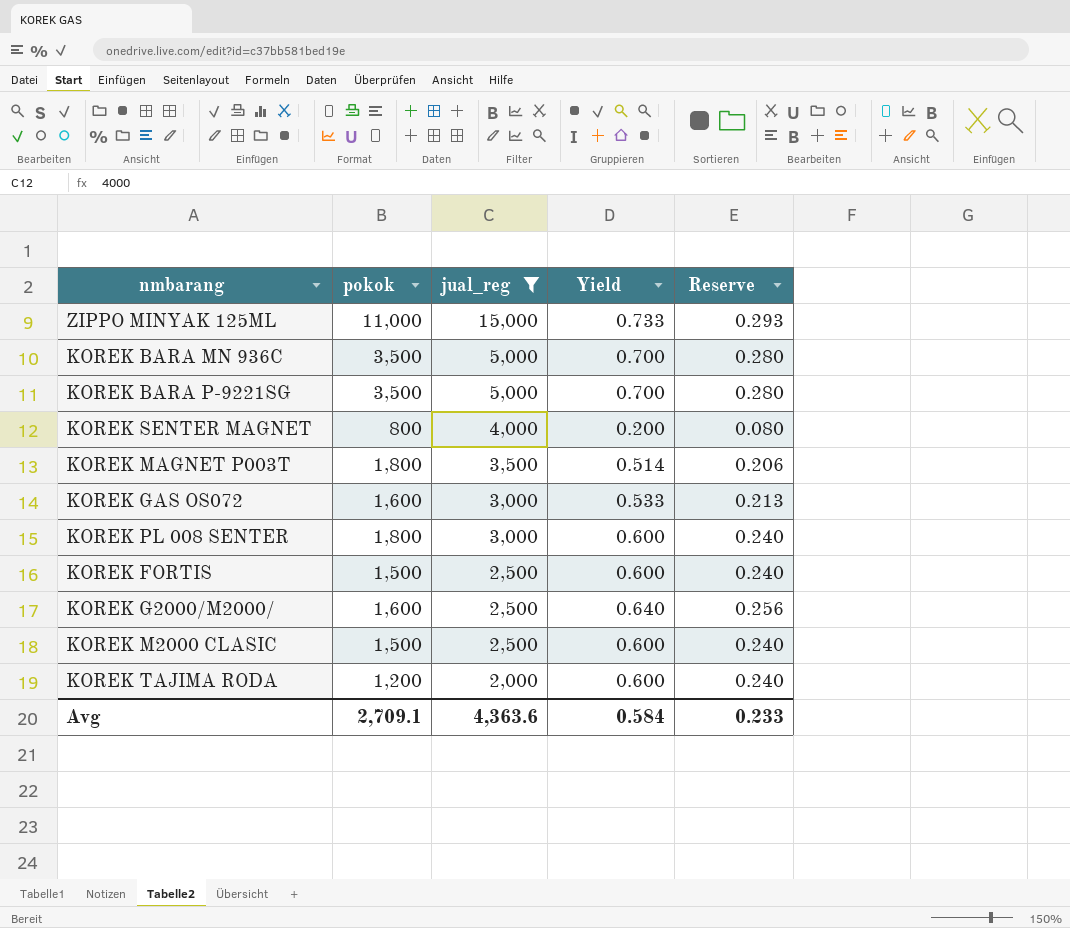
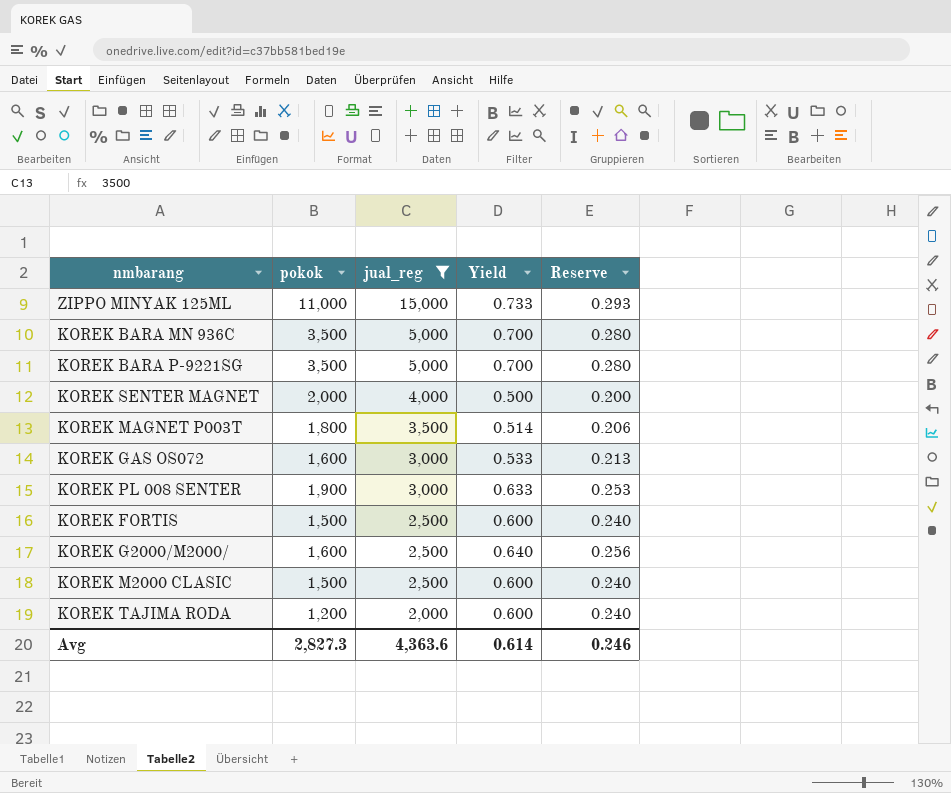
KOREK SENTER MAGNET | pokok: 800 -> 2,000
KOREK SENTER MAGNET | Yield: 0.200 -> 0.500
KOREK SENTER MAGNET | Reserve: 0.080 -> 0.200
KOREK PL 008 SENTER | pokok: 1,800 -> 1,900
KOREK PL 008 SENTER | Yield: 0.600 -> 0.633
KOREK PL 008 SENTER | Reserve: 0.240 -> 0.253
Avg | pokok: 2,709.1 -> 2,827.3
Avg | Yield: 0.584 -> 0.614
Avg | Reserve: 0.233 -> 0.246

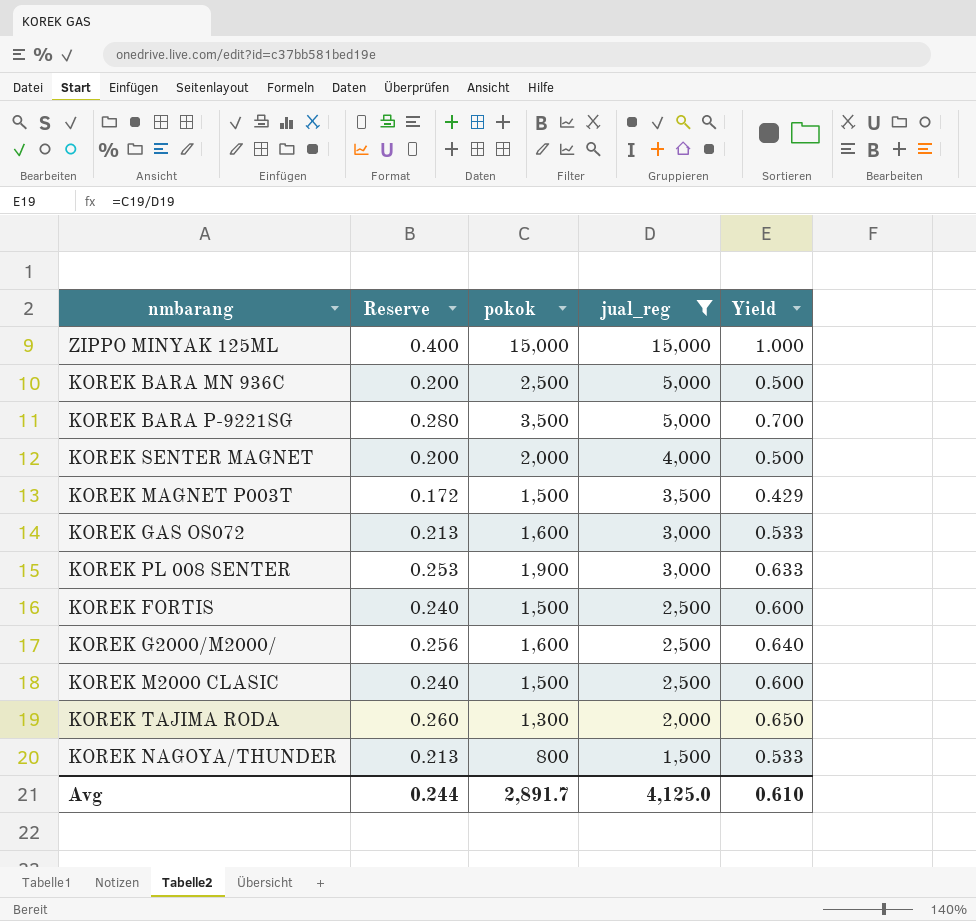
column Reserve | position: 5 -> 2
ZIPPO MINYAK 125ML | Reserve: 0.293 -> 0.400
ZIPPO MINYAK 125ML | pokok: 11,000 -> 15,000
ZIPPO MINYAK 125ML | Yield: 0.733 -> 1.000
KOREK BARA MN 936C | Reserve: 0.280 -> 0.200
KOREK BARA MN 936C | pokok: 3,500 -> 2,500
KOREK BARA MN 936C | Yield: 0.700 -> 0.500
KOREK MAGNET P003T | Reserve: 0.206 -> 0.172
KOREK MAGNET P003T | pokok: 1,800 -> 1,500
KOREK MAGNET P003T | Yield: 0.514 -> 0.429
KOREK TAJIMA RODA | Reserve: 0.240 -> 0.260
KOREK TAJIMA RODA | pokok: 1,200 -> 1,300
KOREK TAJIMA RODA | Yield: 0.600 -> 0.650
row KOREK NAGOYA/THUNDER: none -> 0.213 | 800 | 1,500 | 0.533
Avg | Reserve: 0.246 -> 0.244
Avg | pokok: 2,827.3 -> 2,891.7
Avg | jual_reg: 4,363.6 -> 4,125.0
Avg | Yield: 0.614 -> 0.610

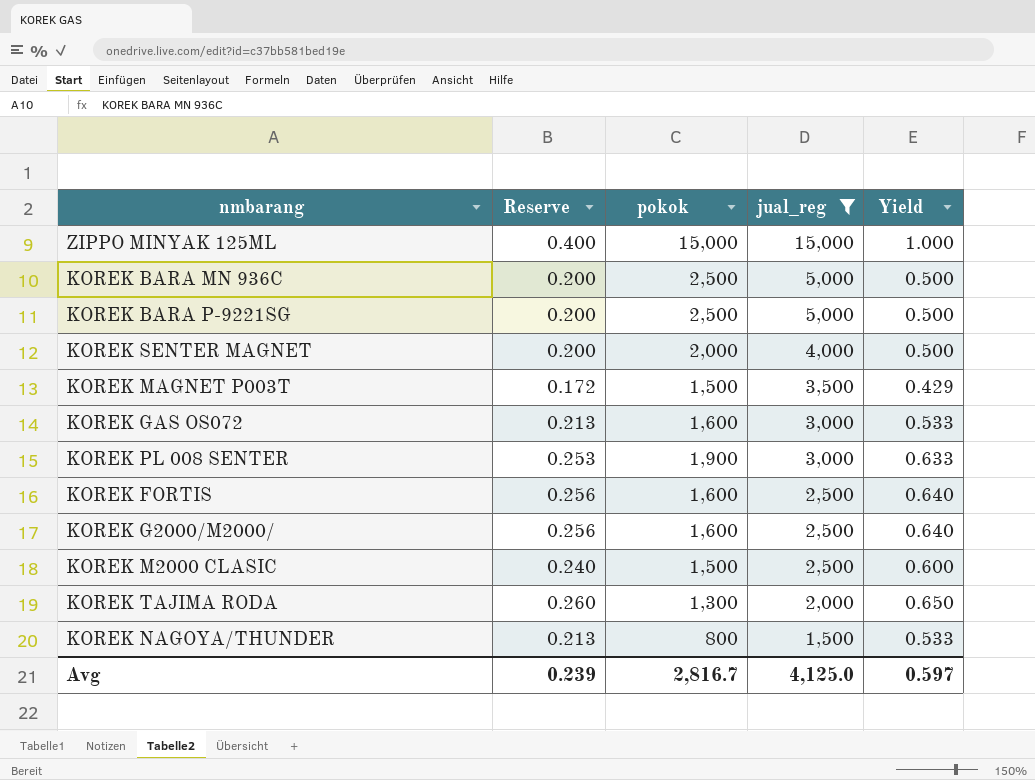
KOREK BARA P-9221SG | Reserve: 0.280 -> 0.200
KOREK BARA P-9221SG | pokok: 3,500 -> 2,500
KOREK BARA P-9221SG | Yield: 0.700 -> 0.500
KOREK FORTIS | Reserve: 0.240 -> 0.256
KOREK FORTIS | pokok: 1,500 -> 1,600
KOREK FORTIS | Yield: 0.600 -> 0.640
Avg | Reserve: 0.244 -> 0.239
Avg | pokok: 2,891.7 -> 2,816.7
Avg | Yield: 0.610 -> 0.597

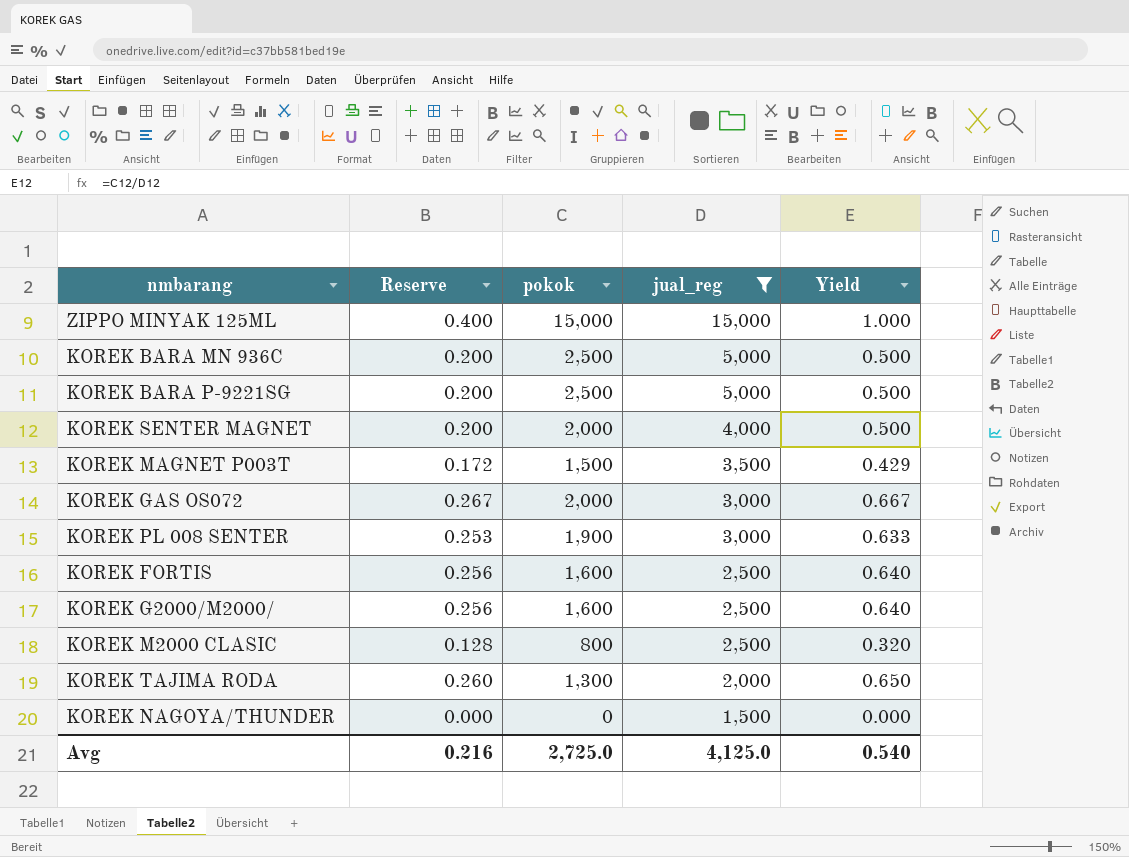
KOREK GAS OS072 | Reserve: 0.213 -> 0.267
KOREK GAS OS072 | pokok: 1,600 -> 2,000
KOREK GAS OS072 | Yield: 0.533 -> 0.667
KOREK M2000 CLASIC | Reserve: 0.240 -> 0.128
KOREK M2000 CLASIC | pokok: 1,500 -> 800
KOREK M2000 CLASIC | Yield: 0.600 -> 0.320
KOREK NAGOYA/THUNDER | Reserve: 0.213 -> 0.000
KOREK NAGOYA/THUNDER | pokok: 800 -> 0
KOREK NAGOYA/THUNDER | Yield: 0.533 -> 0.000
Avg | Reserve: 0.239 -> 0.216
Avg | pokok: 2,816.7 -> 2,725.0
Avg | Yield: 0.597 -> 0.540

